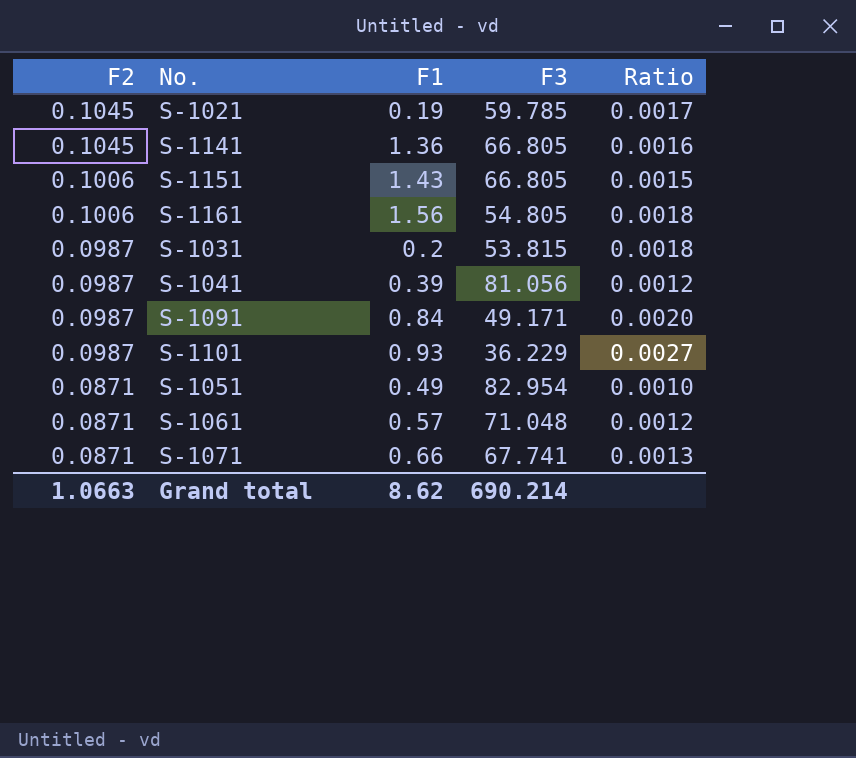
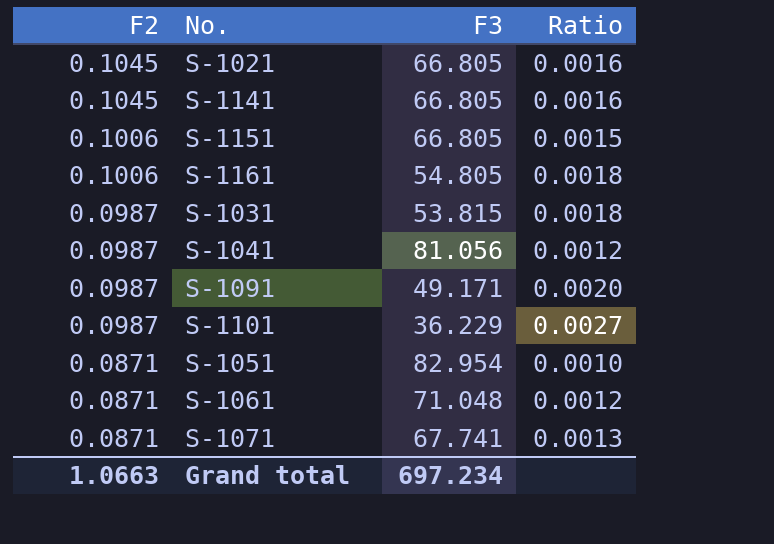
column F1 | position: 3 -> none
S-1021 | F3: 59.785 -> 66.805
S-1021 | Ratio: 0.0017 -> 0.0016
Grand total | F3: 690.214 -> 697.234

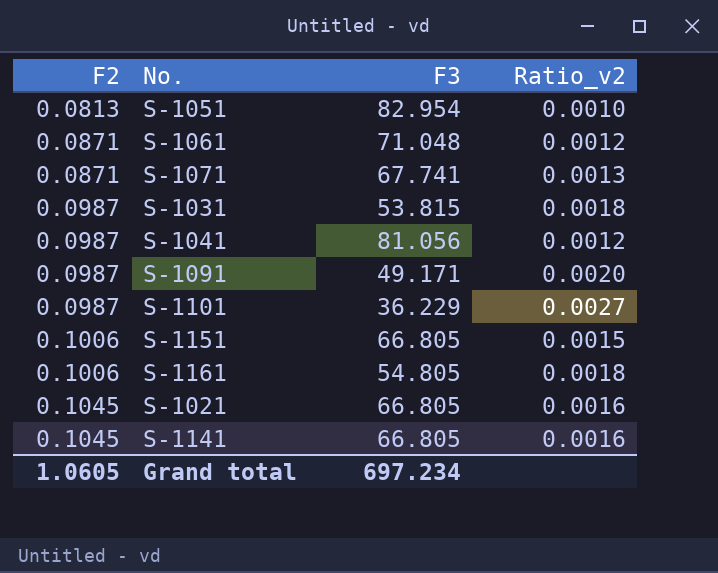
row order: F2 descending -> F2 ascending
column name: Ratio -> Ratio_v2
S-1051 | F2: 0.0871 -> 0.0813
Grand total | F2: 1.0663 -> 1.0605

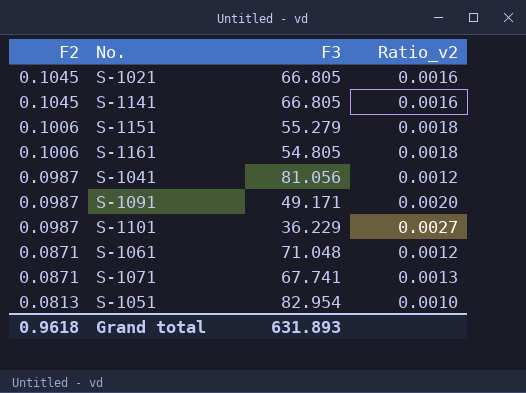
row order: F2 ascending -> F2 descending
row S-1031: 0.0987 | 53.815 | 0.0018 -> none
S-1151 | F3: 66.805 -> 55.279
S-1151 | Ratio_v2: 0.0015 -> 0.0018
Grand total | F2: 1.0605 -> 0.9618
Grand total | F3: 697.234 -> 631.893

